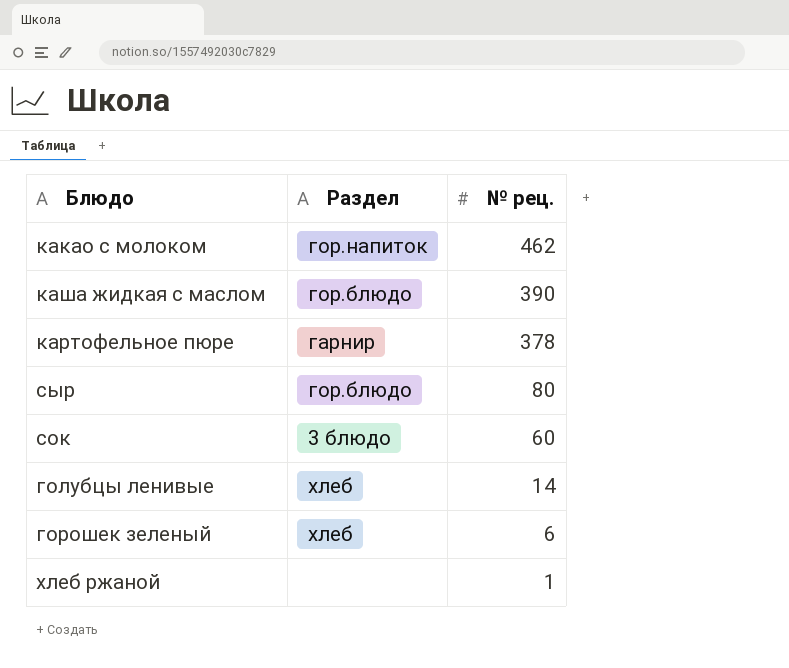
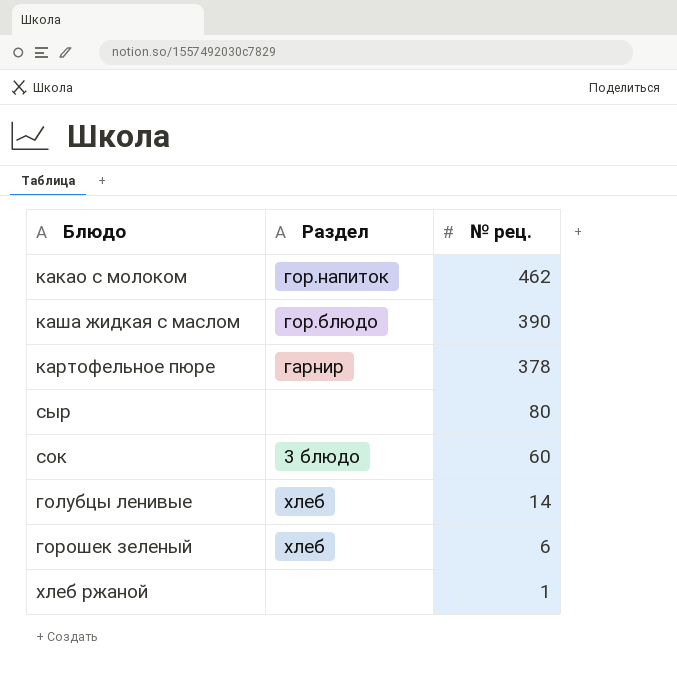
сыр | Раздел: гор.блюдо -> none

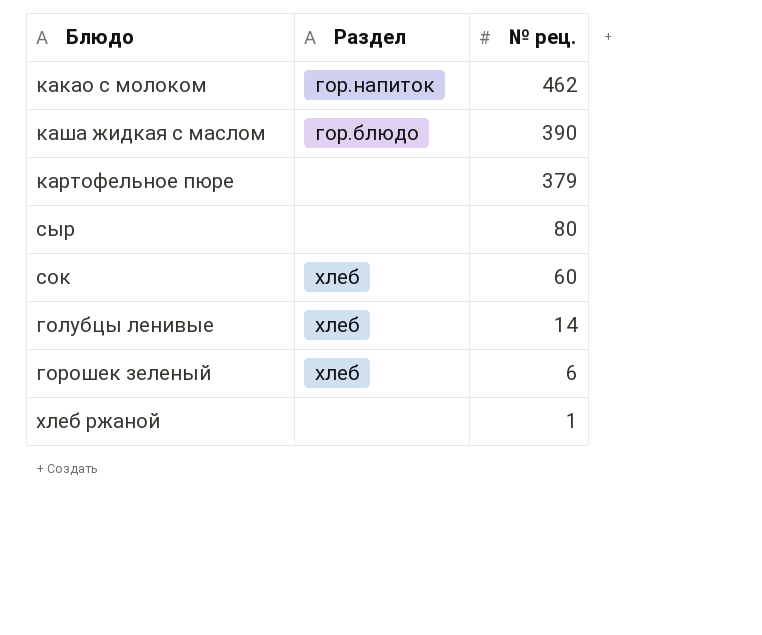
картофельное пюре | Раздел: гарнир -> none
картофельное пюре | № рец.: 378 -> 379
сок | Раздел: 3 блюдо -> хлеб

